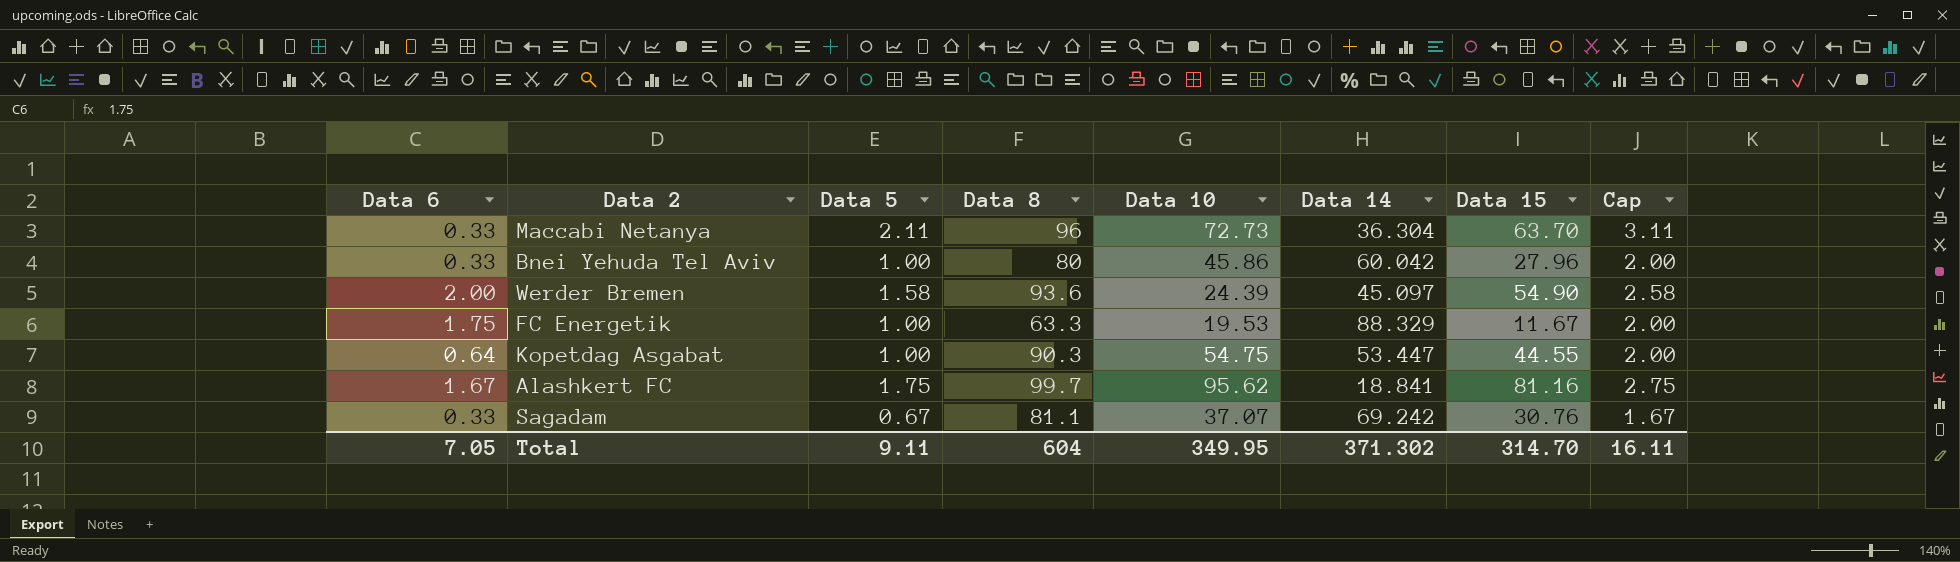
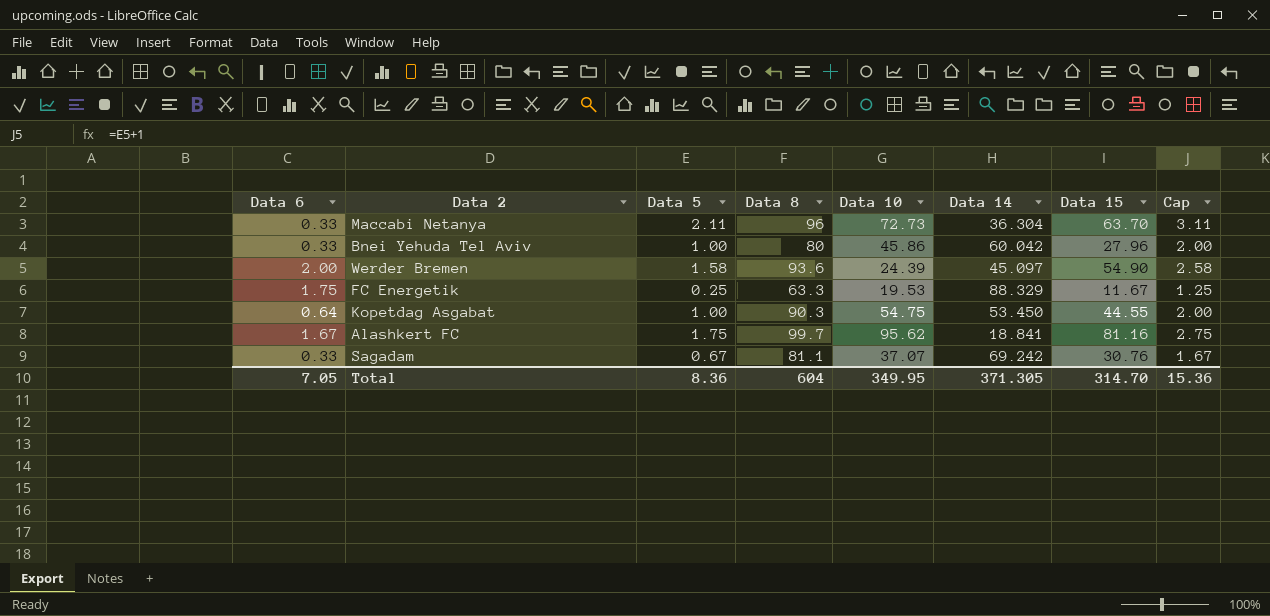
FC Energetik | Data 5: 1.00 -> 0.25
FC Energetik | Cap: 2.00 -> 1.25
Kopetdag Asgabat | Data 14: 53.447 -> 53.450
Total | Data 5: 9.11 -> 8.36
Total | Data 14: 371.302 -> 371.305
Total | Cap: 16.11 -> 15.36

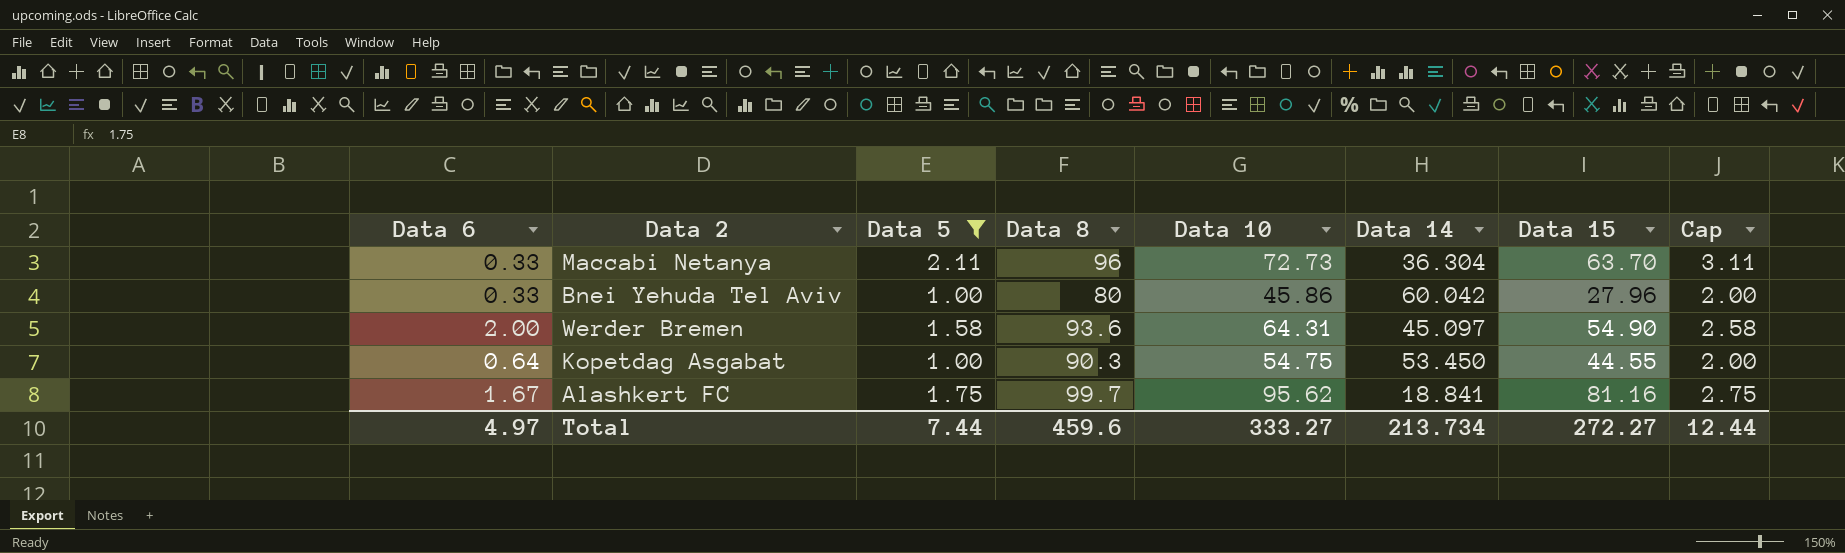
filter: none -> Data 5 >= 1.00
Werder Bremen | Data 10: 24.39 -> 64.31
Total | Data 6: 7.05 -> 4.97
Total | Data 5: 8.36 -> 7.44
Total | Data 8: 604 -> 459.6
Total | Data 10: 349.95 -> 333.27
Total | Data 14: 371.305 -> 213.734
Total | Data 15: 314.70 -> 272.27
Total | Cap: 15.36 -> 12.44

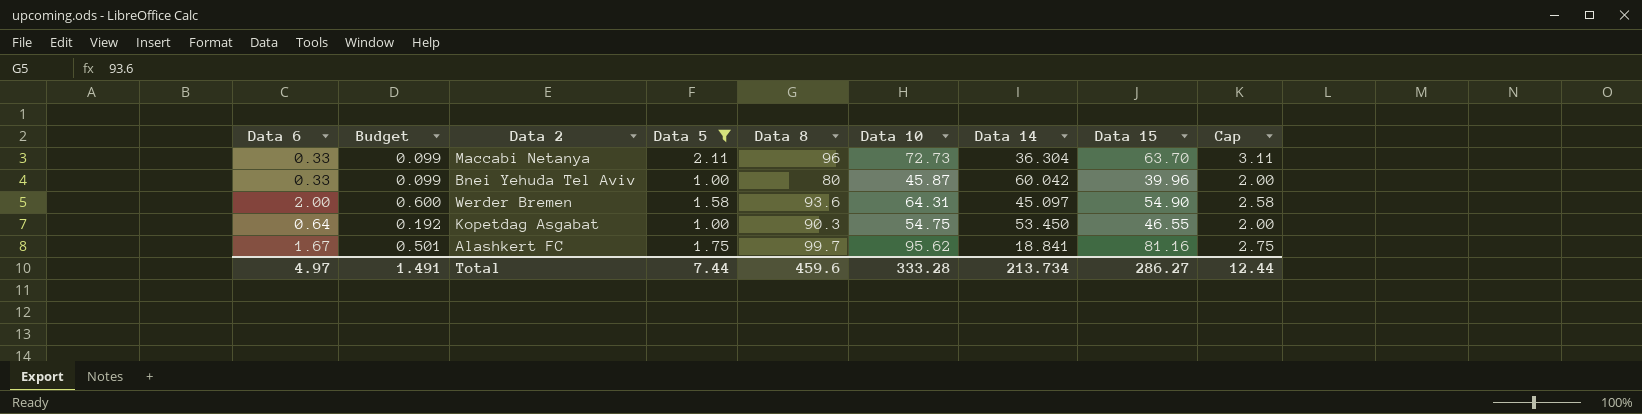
column Budget | formula: none -> [Data 6] * 0.3
Bnei Yehuda Tel Aviv | Data 10: 45.86 -> 45.87
Bnei Yehuda Tel Aviv | Data 15: 27.96 -> 39.96
Kopetdag Asgabat | Data 15: 44.55 -> 46.55
Total | Data 10: 333.27 -> 333.28
Total | Data 15: 272.27 -> 286.27

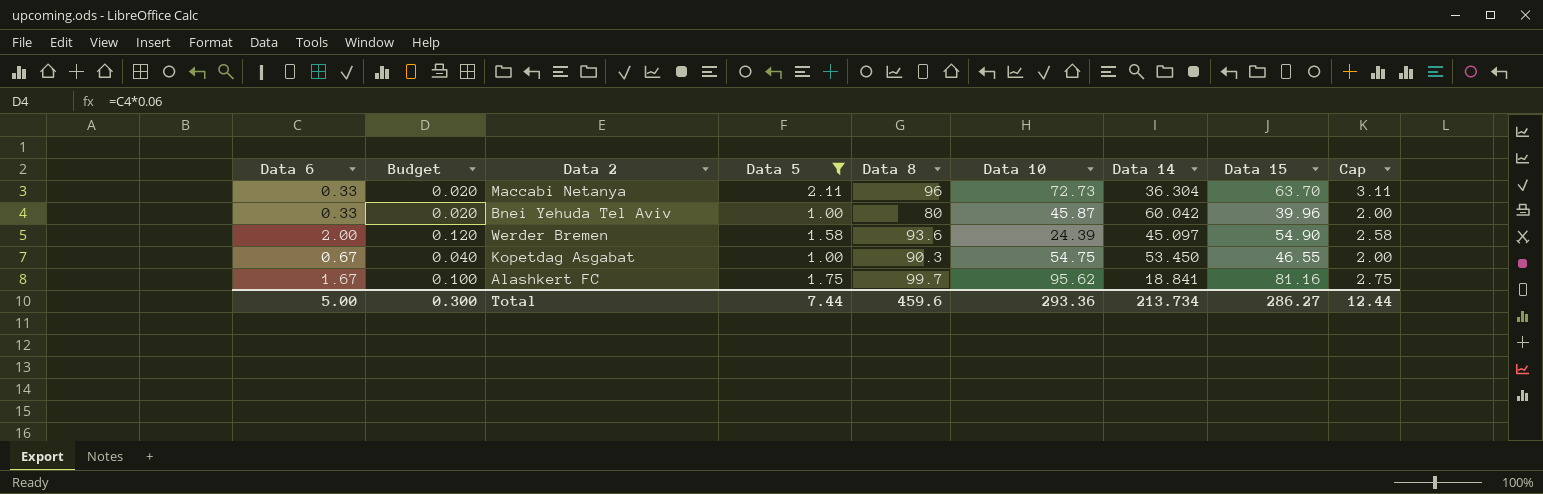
column Budget | formula: [Data 6] * 0.3 -> [Data 6] * 0.06
Werder Bremen | Data 10: 64.31 -> 24.39
Kopetdag Asgabat | Data 6: 0.64 -> 0.67
Total | Data 6: 4.97 -> 5.00
Total | Budget: 1.491 -> 0.300
Total | Data 10: 333.28 -> 293.36

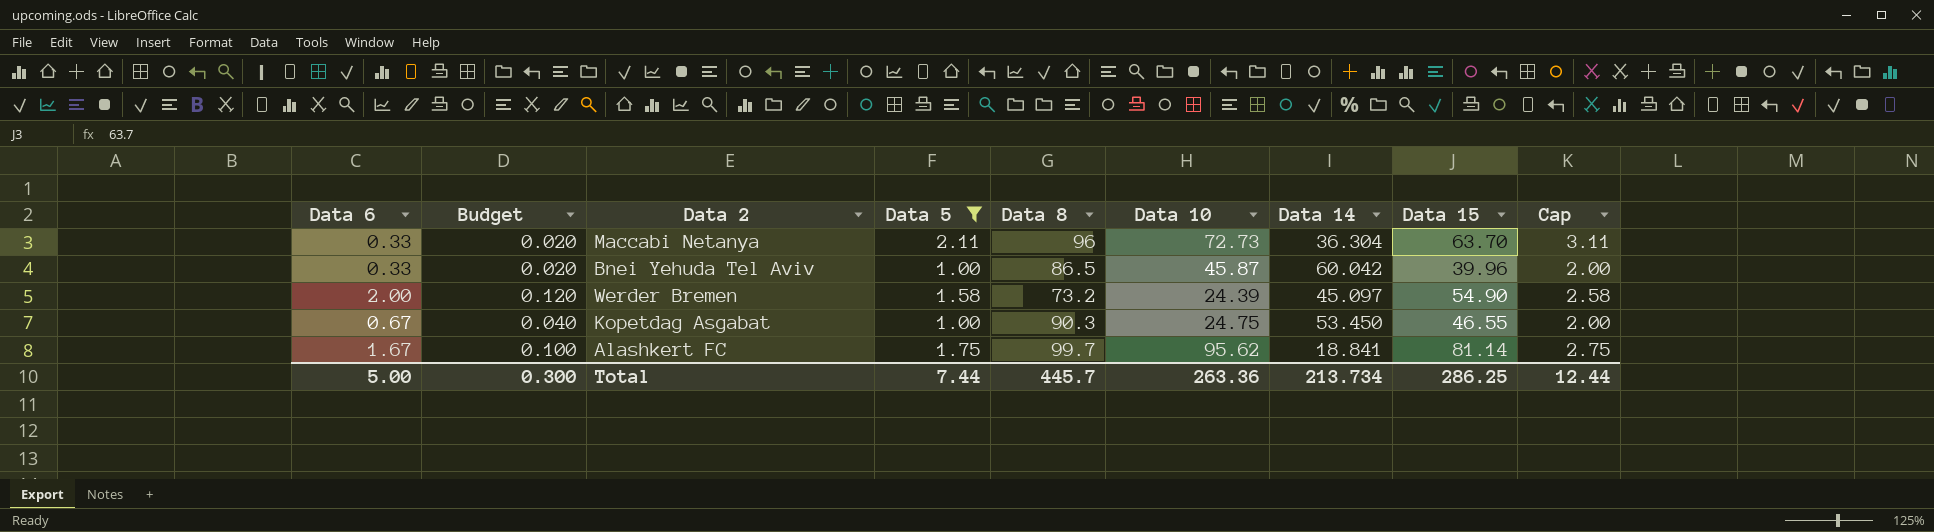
Bnei Yehuda Tel Aviv | Data 8: 80 -> 86.5
Werder Bremen | Data 8: 93.6 -> 73.2
Kopetdag Asgabat | Data 10: 54.75 -> 24.75
Alashkert FC | Data 15: 81.16 -> 81.14
Total | Data 8: 459.6 -> 445.7
Total | Data 10: 293.36 -> 263.36
Total | Data 15: 286.27 -> 286.25

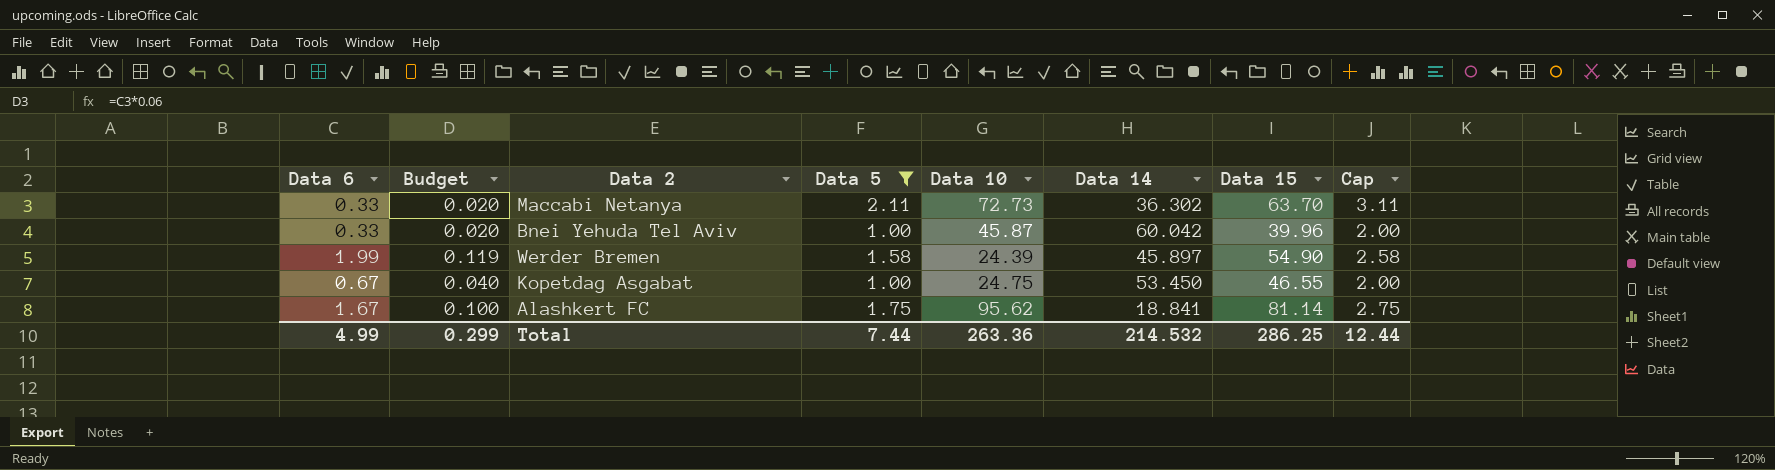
column Data 8 | position: 5 -> none
Maccabi Netanya | Data 14: 36.304 -> 36.302
Werder Bremen | Data 6: 2.00 -> 1.99
Werder Bremen | Budget: 0.120 -> 0.119
Werder Bremen | Data 14: 45.097 -> 45.897
Total | Data 6: 5.00 -> 4.99
Total | Budget: 0.300 -> 0.299
Total | Data 14: 213.734 -> 214.532

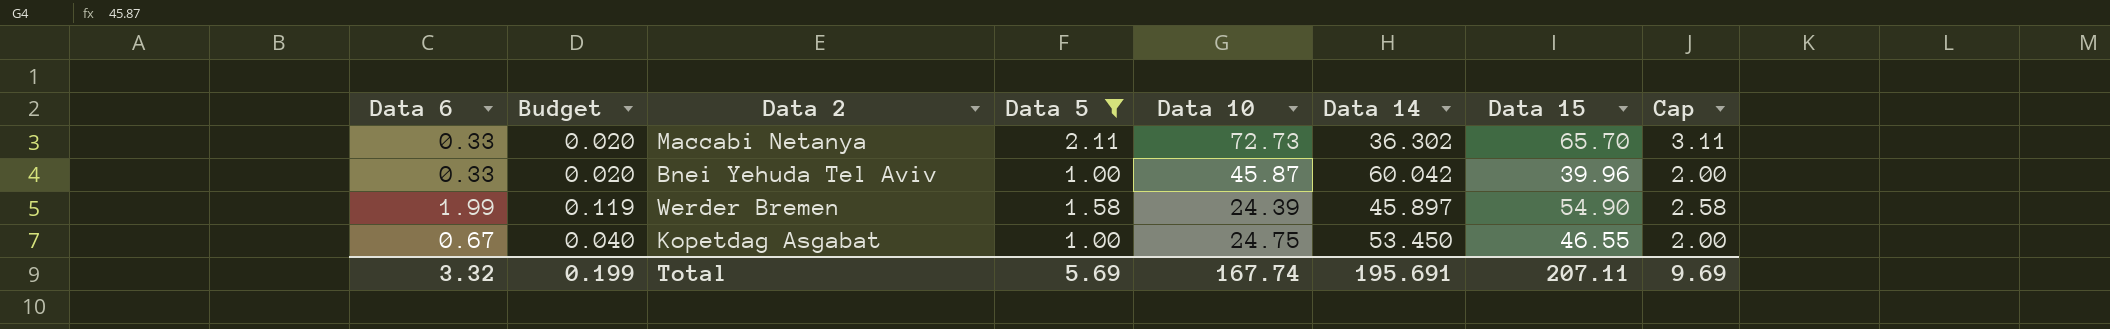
row Alashkert FC: 1.67 | 0.100 | 1.75 | 95.62 | 18.841 | 81.14 | 2.75 -> none
Maccabi Netanya | Data 15: 63.70 -> 65.70
Total | Data 6: 4.99 -> 3.32
Total | Budget: 0.299 -> 0.199
Total | Data 5: 7.44 -> 5.69
Total | Data 10: 263.36 -> 167.74
Total | Data 14: 214.532 -> 195.691
Total | Data 15: 286.25 -> 207.11
Total | Cap: 12.44 -> 9.69

